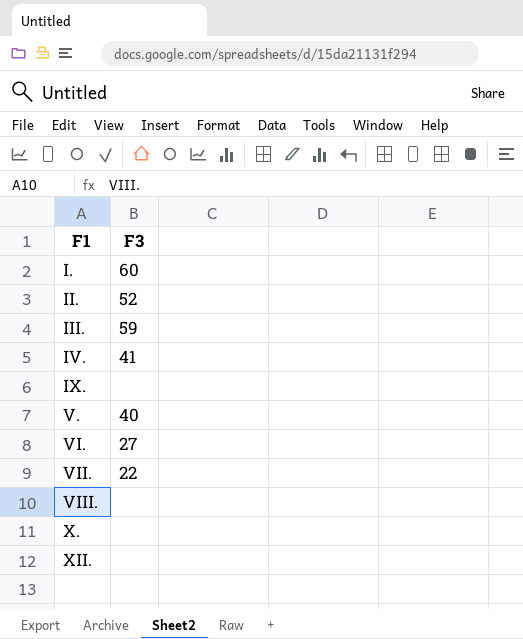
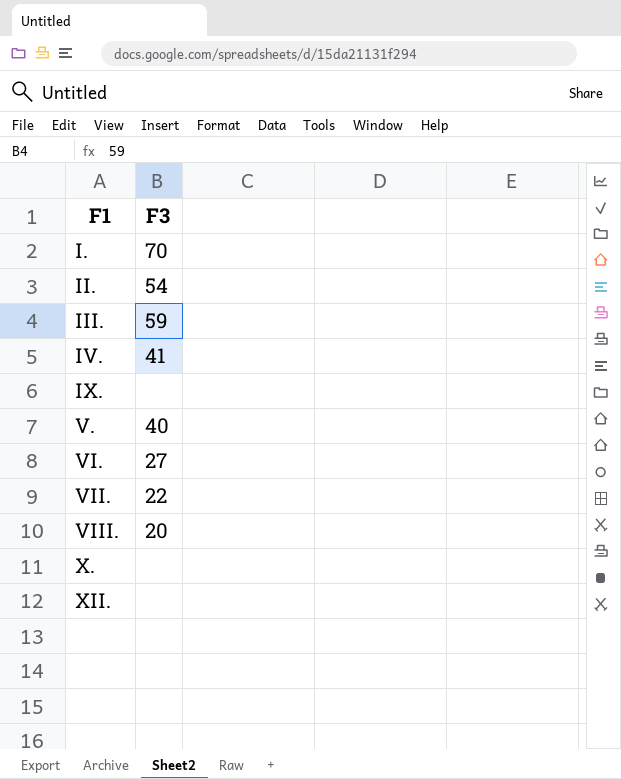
I. | F3: 60 -> 70
II. | F3: 52 -> 54
VIII. | F3: none -> 20

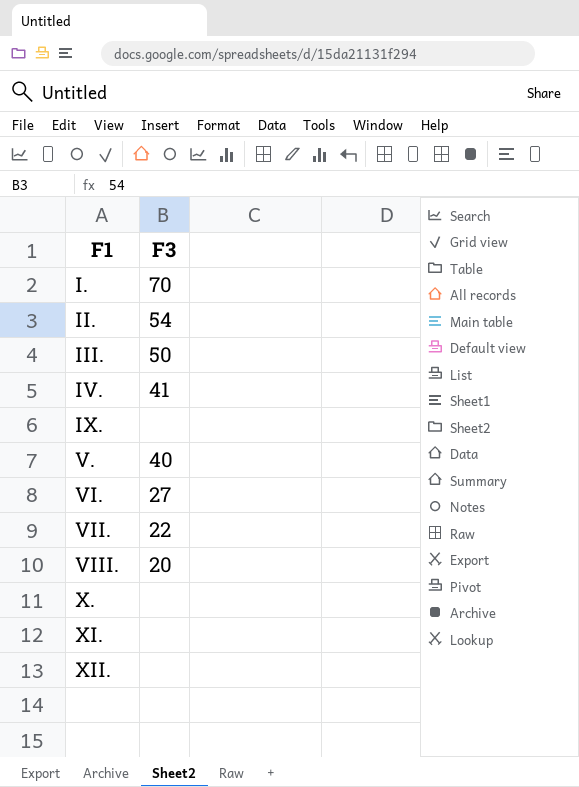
III. | F3: 59 -> 50
row XI.: none -> none

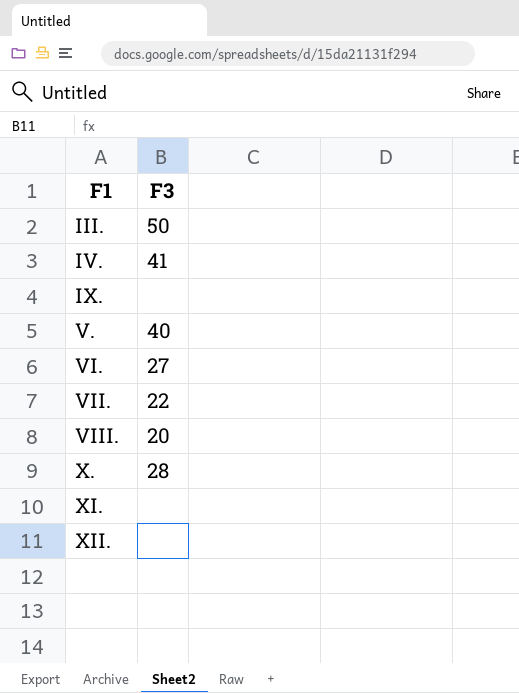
row I.: 70 -> none
row II.: 54 -> none
X. | F3: none -> 28

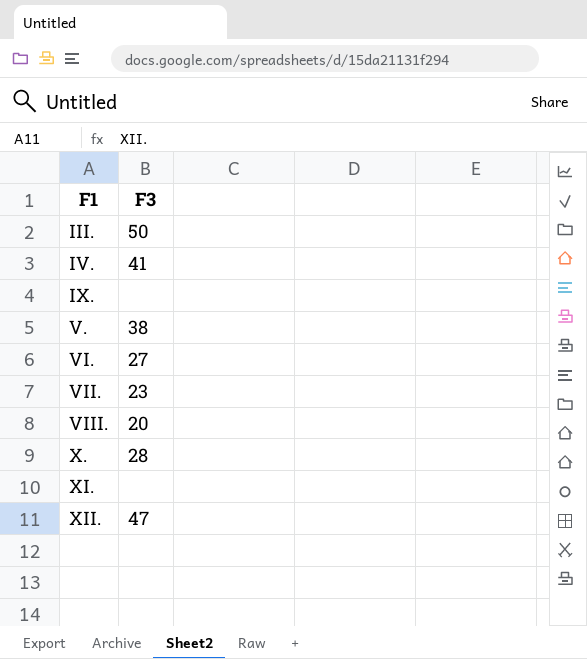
V. | F3: 40 -> 38
VII. | F3: 22 -> 23
XII. | F3: none -> 47

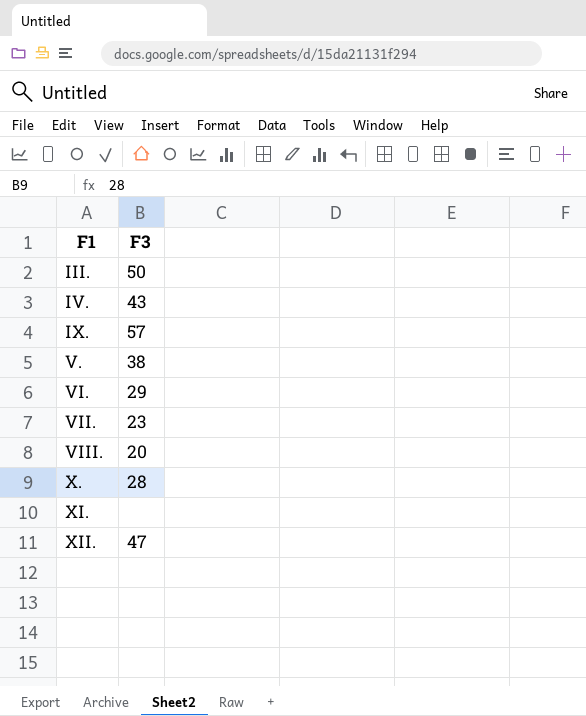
IV. | F3: 41 -> 43
IX. | F3: none -> 57
VI. | F3: 27 -> 29

